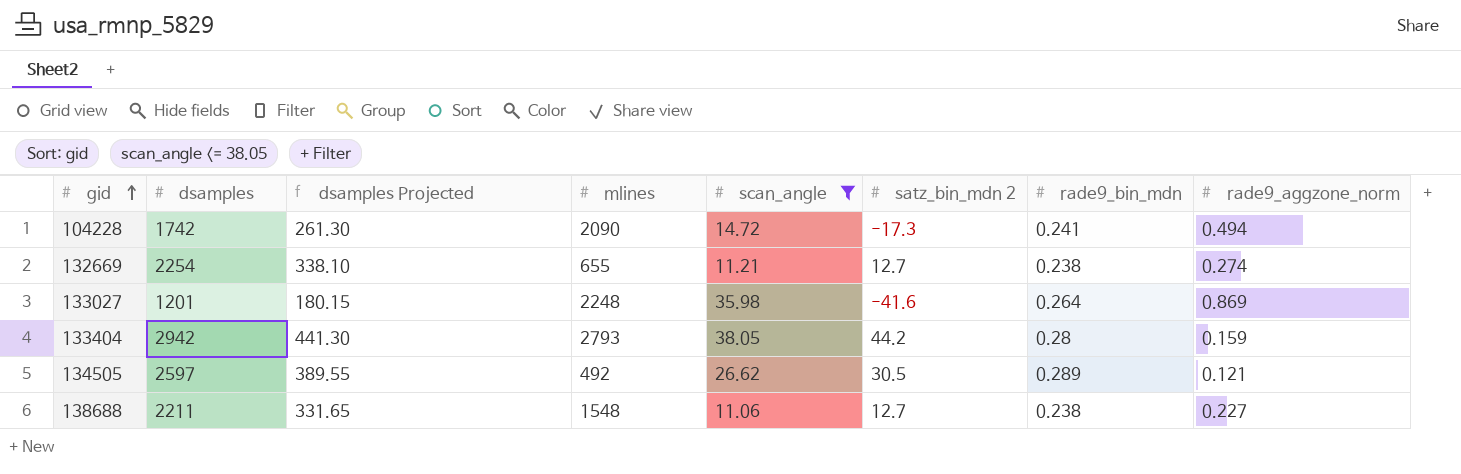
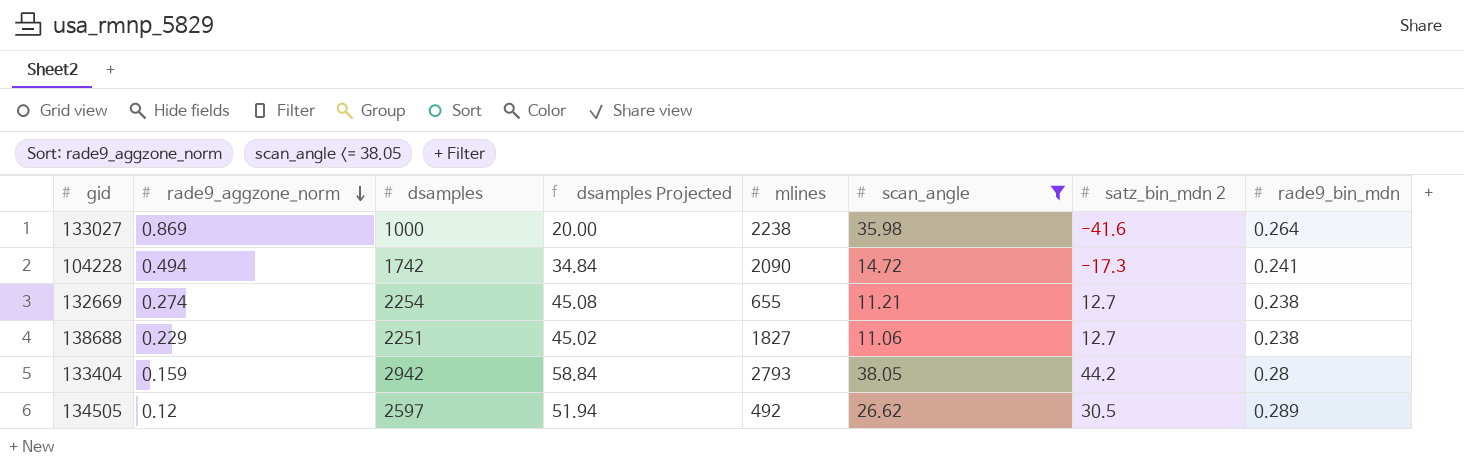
row order: gid ascending -> rade9_aggzone_norm descending
column rade9_aggzone_norm | position: 8 -> 2
column dsamples Projected | formula: [dsamples] * 0.15 -> [dsamples] * 0.02
133027 | dsamples: 1201 -> 1000
133027 | mlines: 2248 -> 2238
138688 | rade9_aggzone_norm: 0.227 -> 0.229
138688 | dsamples: 2211 -> 2251
138688 | mlines: 1548 -> 1827
134505 | rade9_aggzone_norm: 0.121 -> 0.12

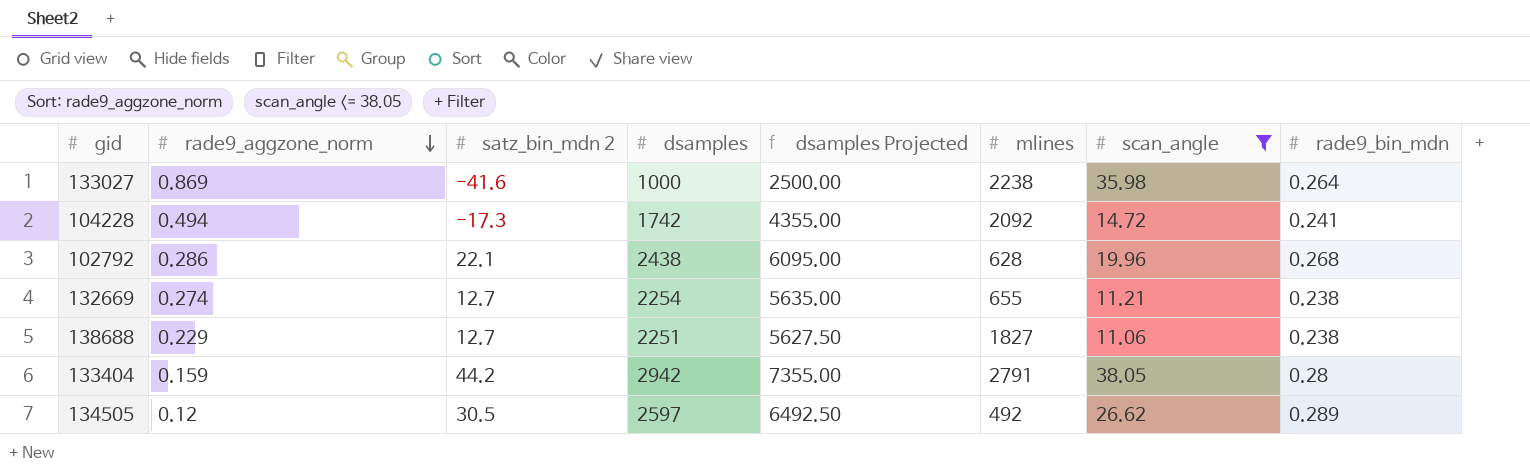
column satz_bin_mdn 2 | position: 7 -> 3
column dsamples Projected | formula: [dsamples] * 0.02 -> [dsamples] * 2.5
104228 | mlines: 2090 -> 2092
row 102792: none -> 0.286 | 22.1 | 2438 | 6095.00 | 628 | 19.96 | 0.268
133404 | mlines: 2793 -> 2791

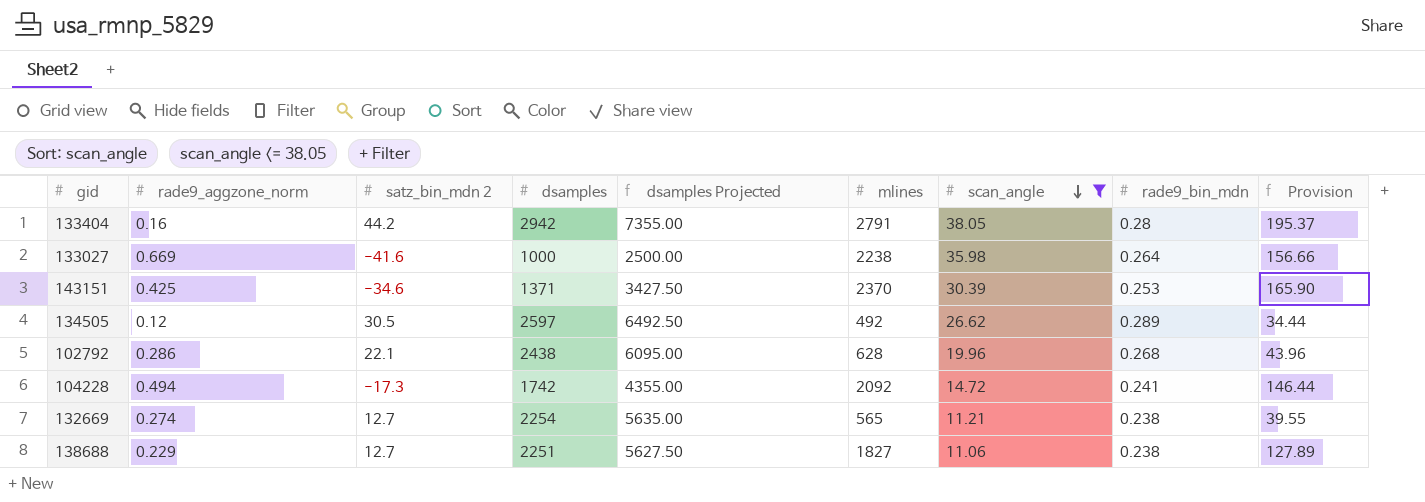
row order: rade9_aggzone_norm descending -> scan_angle descending
column Provision | formula: none -> [mlines] * 0.07
133404 | rade9_aggzone_norm: 0.159 -> 0.16
133027 | rade9_aggzone_norm: 0.869 -> 0.669
row 143151: none -> 0.425 | -34.6 | 1371 | 3427.50 | 2370 | 30.39 | 0.253 | 165.90
132669 | mlines: 655 -> 565

